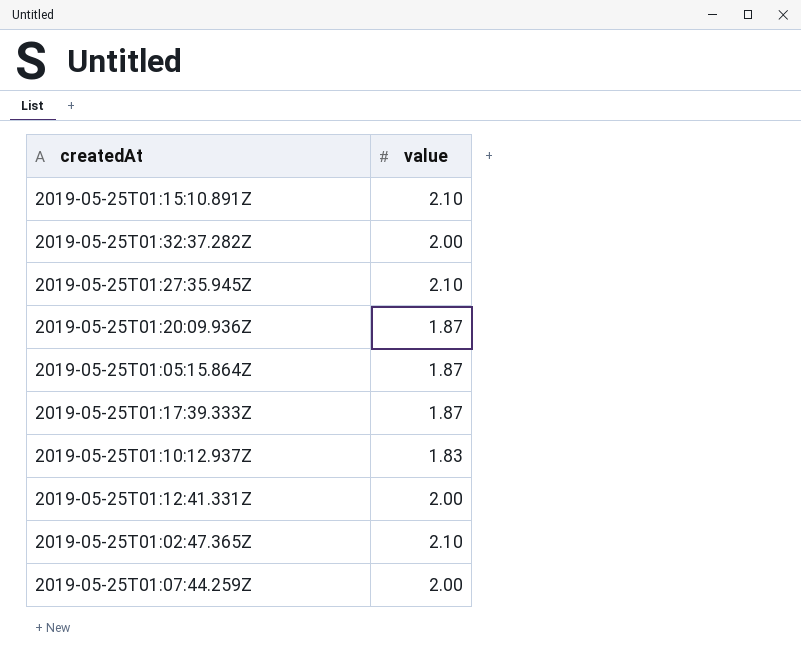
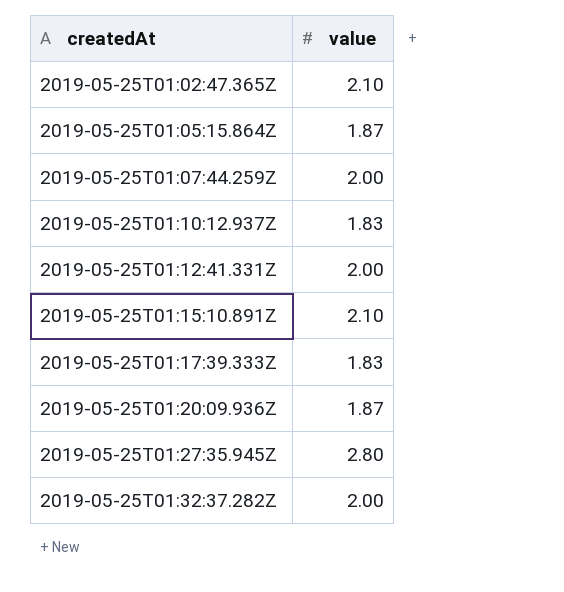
row order: none -> createdAt ascending
2019-05-25T01:17:39.333Z | value: 1.87 -> 1.83
2019-05-25T01:27:35.945Z | value: 2.10 -> 2.80

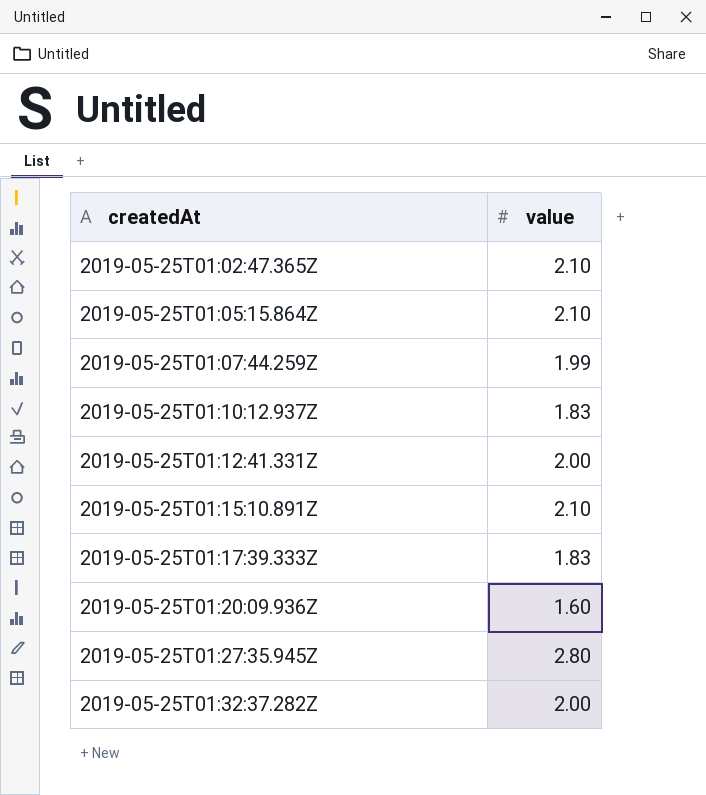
2019-05-25T01:05:15.864Z | value: 1.87 -> 2.10
2019-05-25T01:07:44.259Z | value: 2.00 -> 1.99
2019-05-25T01:20:09.936Z | value: 1.87 -> 1.60

